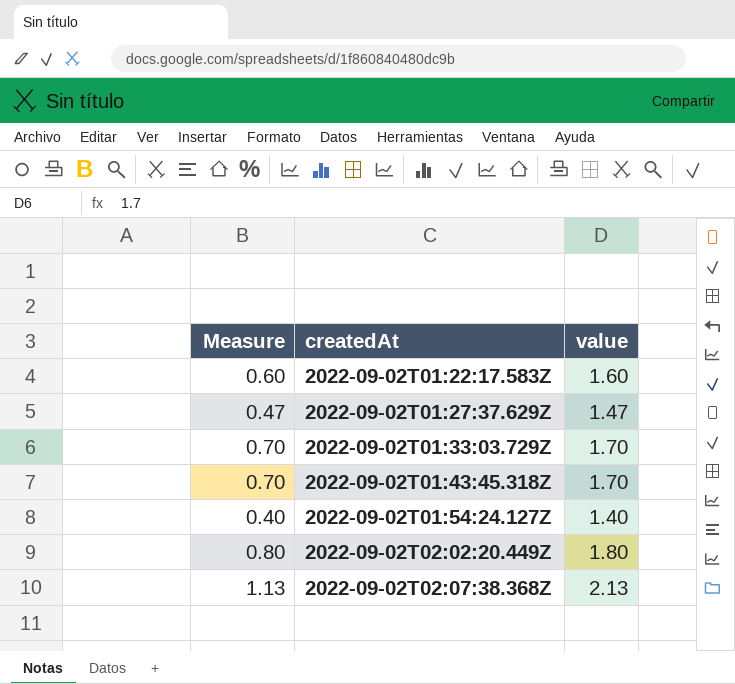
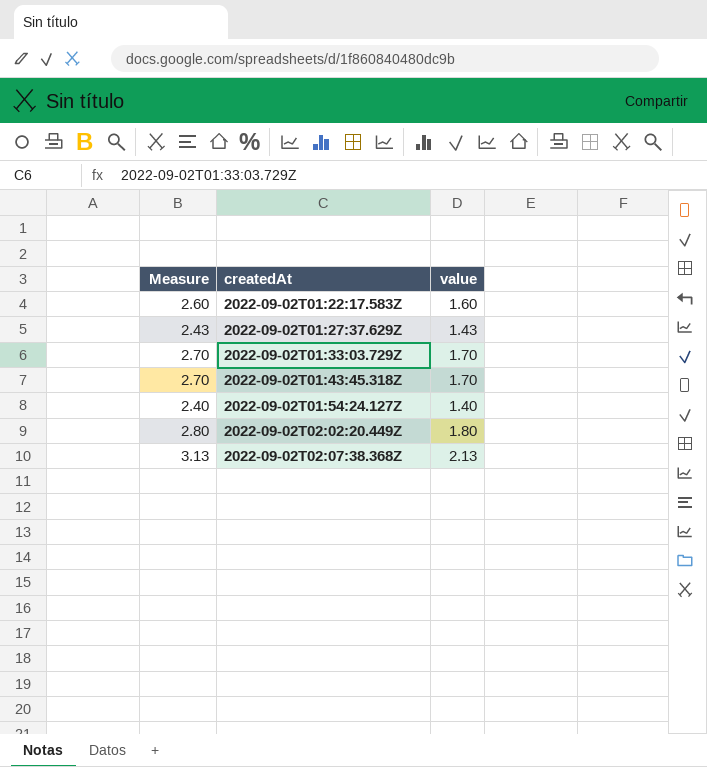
column Measure | formula: [value] - 1 -> [value] + 1
2022-09-02T01:27:37.629Z | value: 1.47 -> 1.43

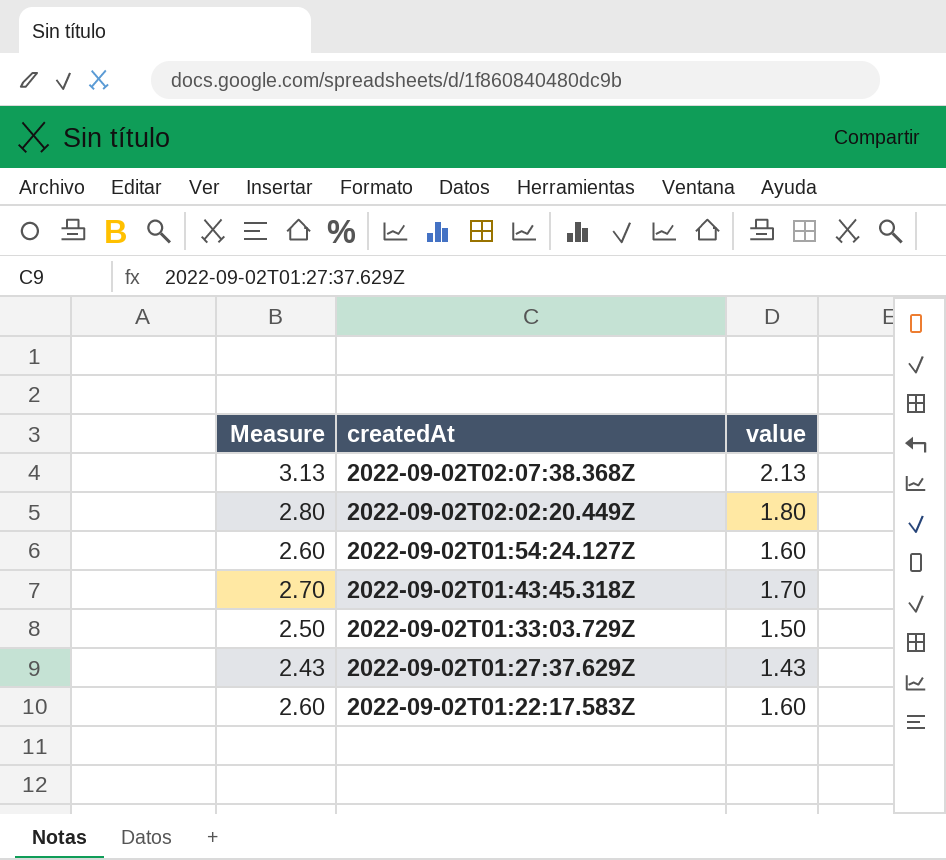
row order: createdAt ascending -> createdAt descending
2022-09-02T01:54:24.127Z | Measure: 2.40 -> 2.60
2022-09-02T01:54:24.127Z | value: 1.40 -> 1.60
2022-09-02T01:33:03.729Z | Measure: 2.70 -> 2.50
2022-09-02T01:33:03.729Z | value: 1.70 -> 1.50

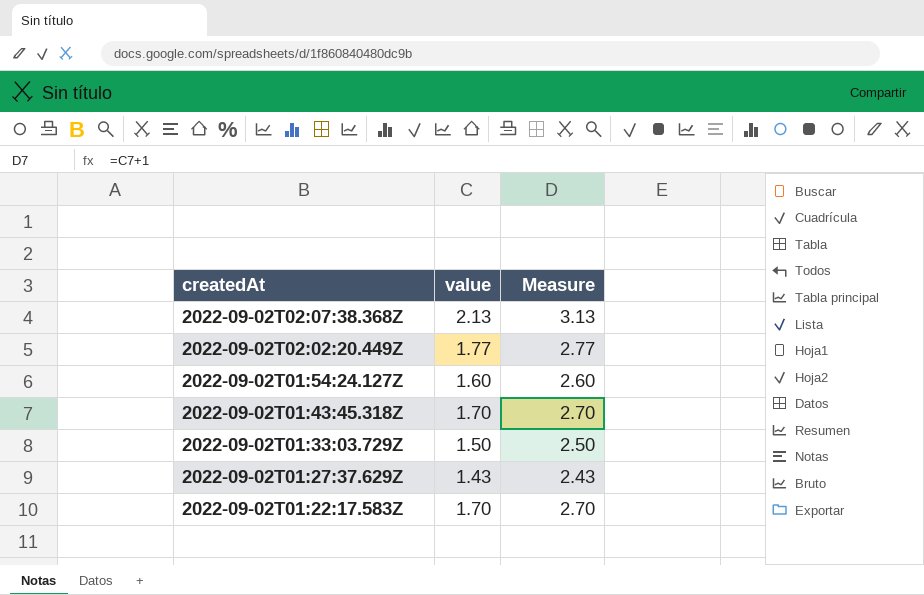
column Measure | position: 1 -> 3
2022-09-02T02:02:20.449Z | value: 1.80 -> 1.77
2022-09-02T02:02:20.449Z | Measure: 2.80 -> 2.77
2022-09-02T01:22:17.583Z | value: 1.60 -> 1.70
2022-09-02T01:22:17.583Z | Measure: 2.60 -> 2.70

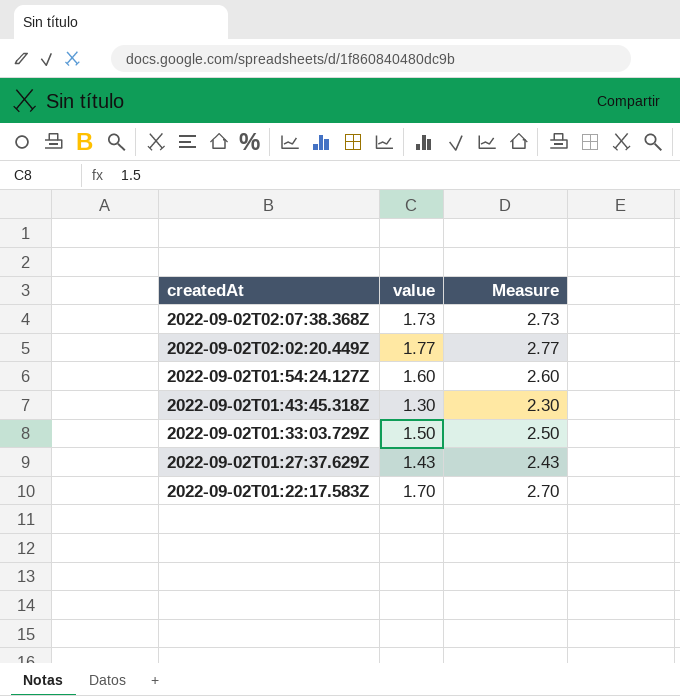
2022-09-02T02:07:38.368Z | value: 2.13 -> 1.73
2022-09-02T02:07:38.368Z | Measure: 3.13 -> 2.73
2022-09-02T01:43:45.318Z | value: 1.70 -> 1.30
2022-09-02T01:43:45.318Z | Measure: 2.70 -> 2.30

